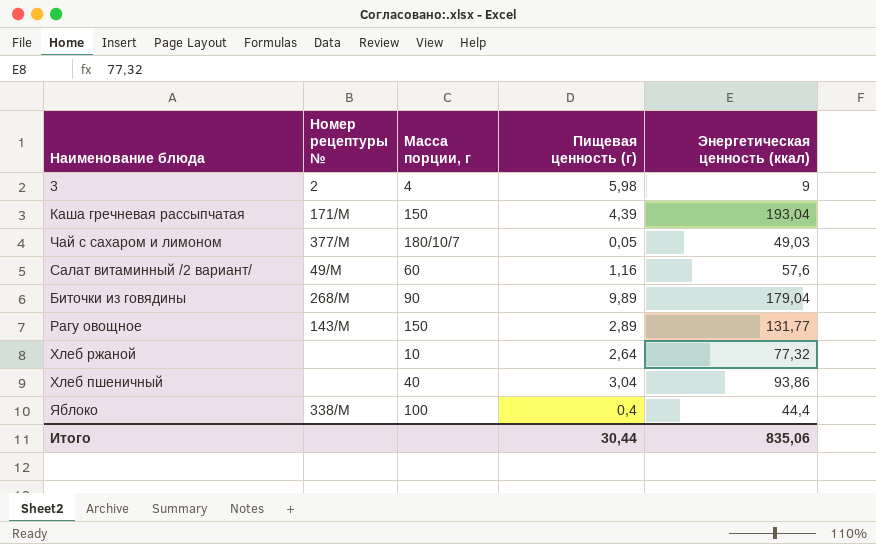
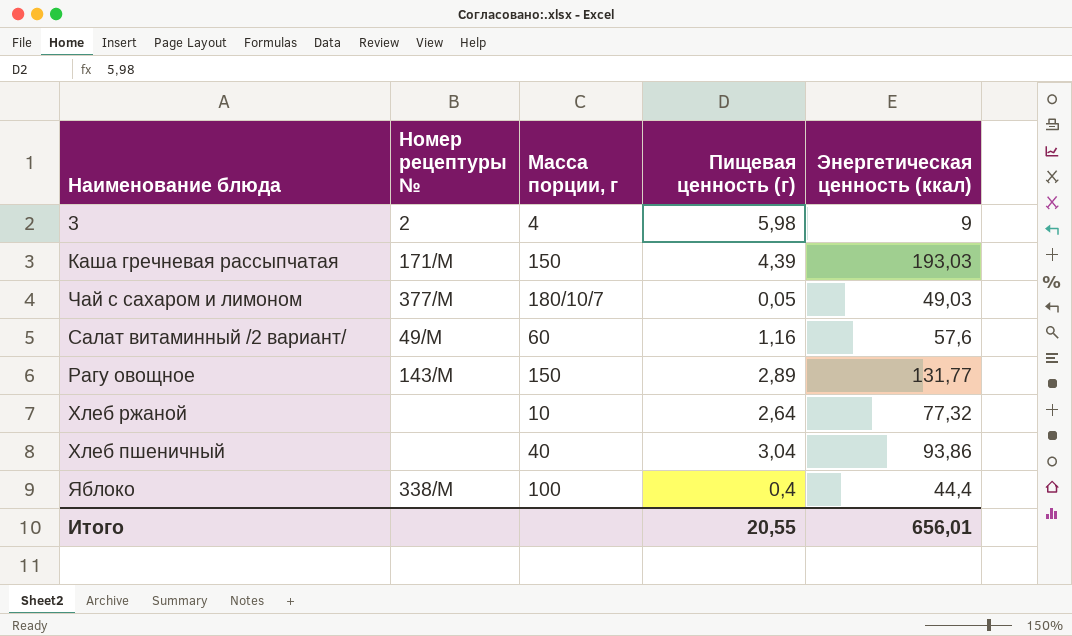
row Биточки из говядины: 268/М | 90 | 9,89 | 179,04 -> none
Каша гречневая рассыпчатая | Энергетическая ценность (ккал): 193,04 -> 193,03
Итого | Пищевая ценность (г): 30,44 -> 20,55
Итого | Энергетическая ценность (ккал): 835,06 -> 656,01

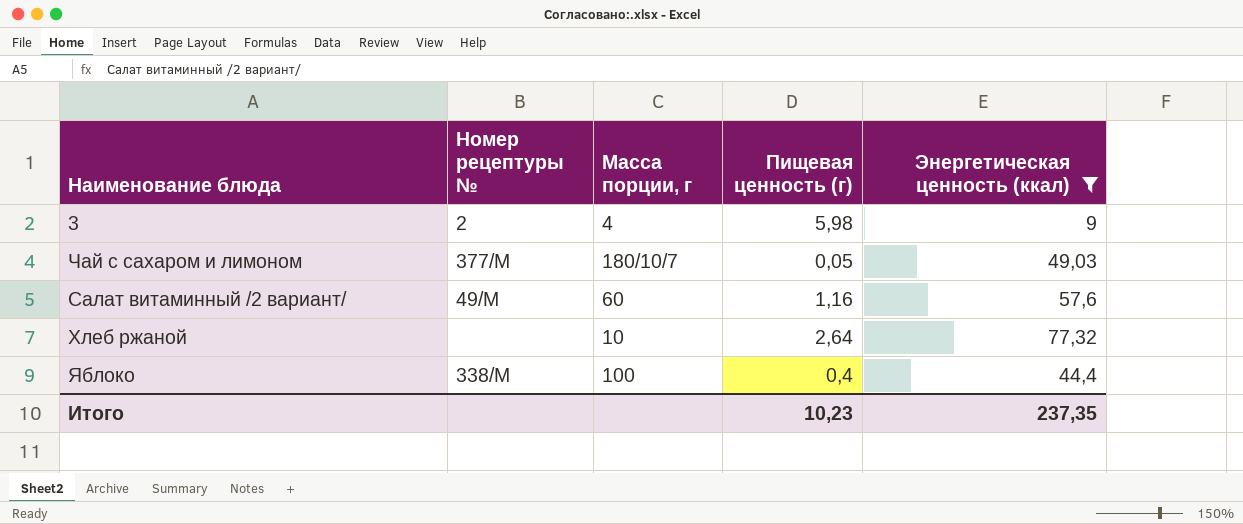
filter: none -> Энергетическая ценность (ккал) <= 77,32
Итого | Пищевая ценность (г): 20,55 -> 10,23
Итого | Энергетическая ценность (ккал): 656,01 -> 237,35

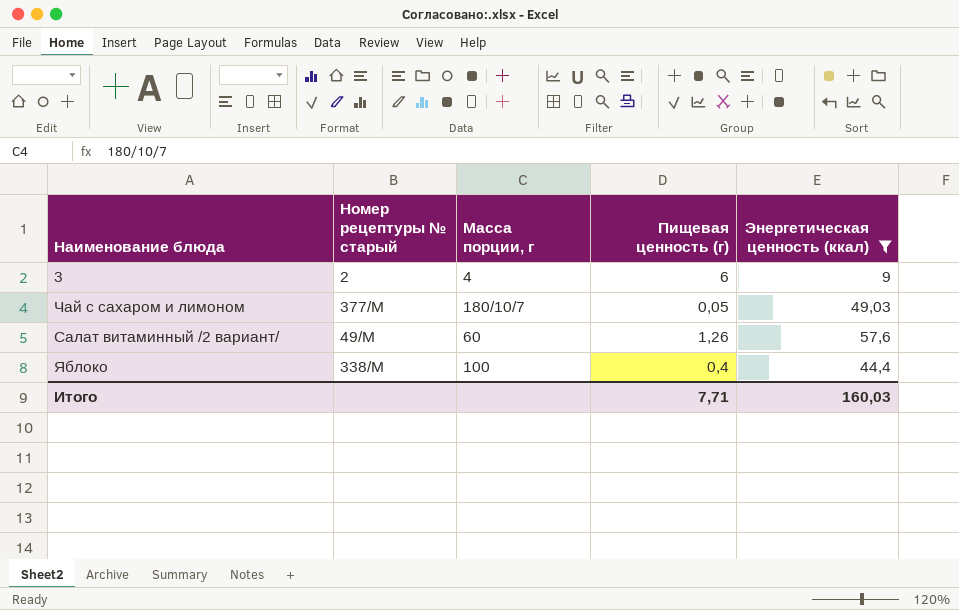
column name: Номер рецептуры № -> Номер рецептуры № старый
row Хлеб ржаной: none | 10 | 2,64 | 77,32 -> none
3 | Пищевая ценность (г): 5,98 -> 6
Салат витаминный /2 вариант/ | Пищевая ценность (г): 1,16 -> 1,26
Итого | Пищевая ценность (г): 10,23 -> 7,71
Итого | Энергетическая ценность (ккал): 237,35 -> 160,03

